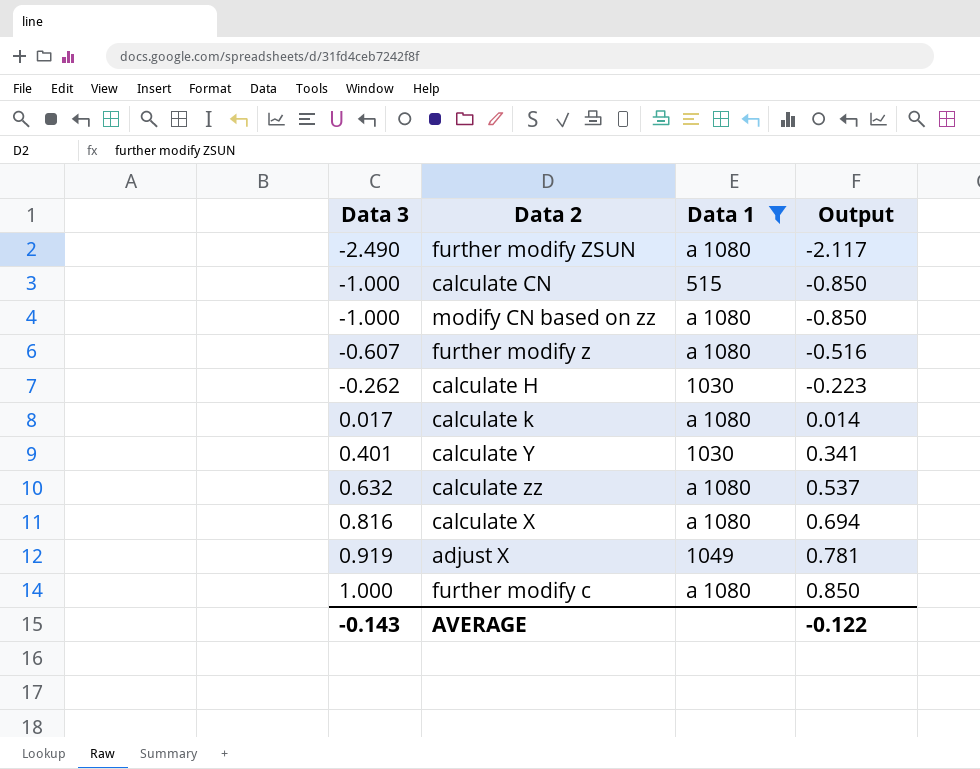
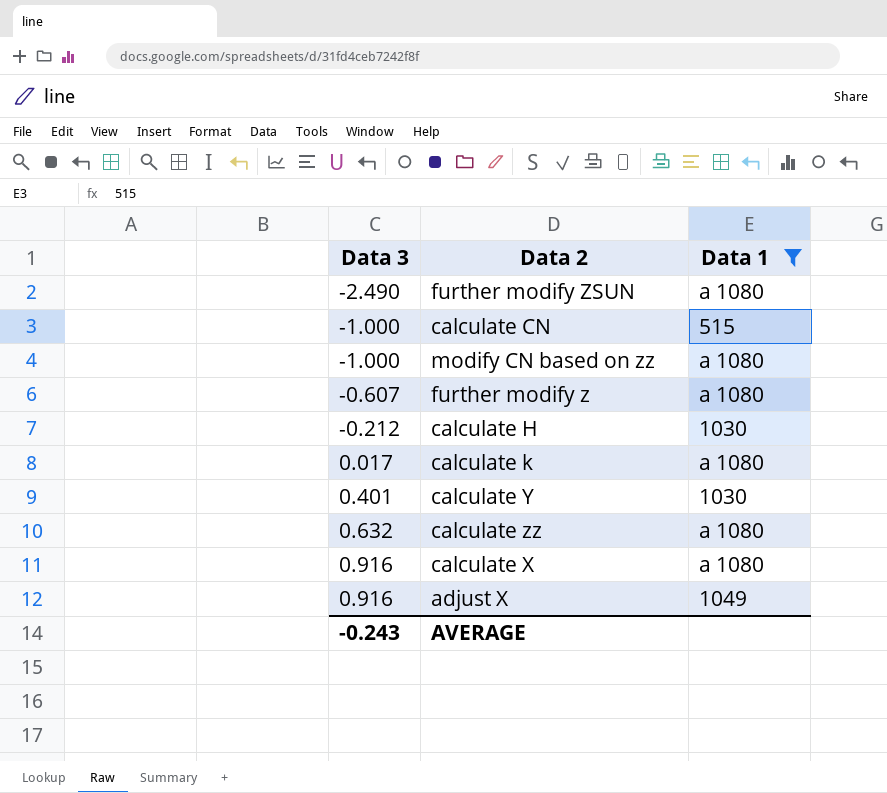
column Output | formula: [Data 3] * 0.85 -> none
row further modify c: 1.000 | a 1080 | 0.850 -> none
calculate H | Data 3: -0.262 -> -0.212
calculate X | Data 3: 0.816 -> 0.916
adjust X | Data 3: 0.919 -> 0.916
AVERAGE | Data 3: -0.143 -> -0.243

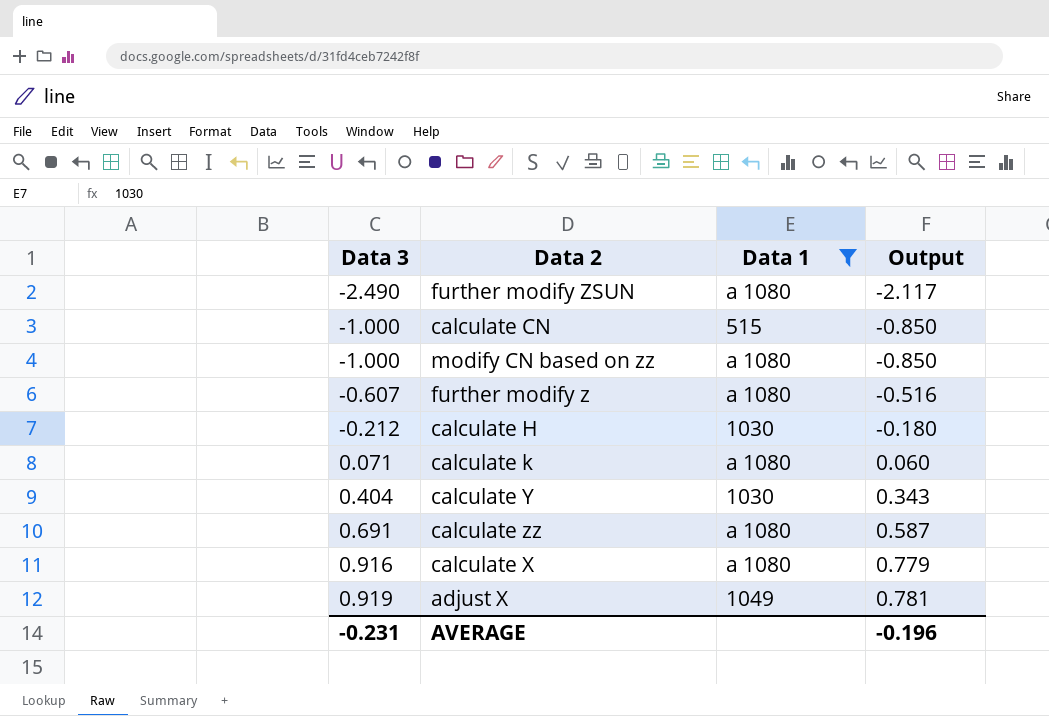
column Output | formula: none -> [Data 3] * 0.85
calculate k | Data 3: 0.017 -> 0.071
calculate Y | Data 3: 0.401 -> 0.404
calculate zz | Data 3: 0.632 -> 0.691
adjust X | Data 3: 0.916 -> 0.919
AVERAGE | Data 3: -0.243 -> -0.231

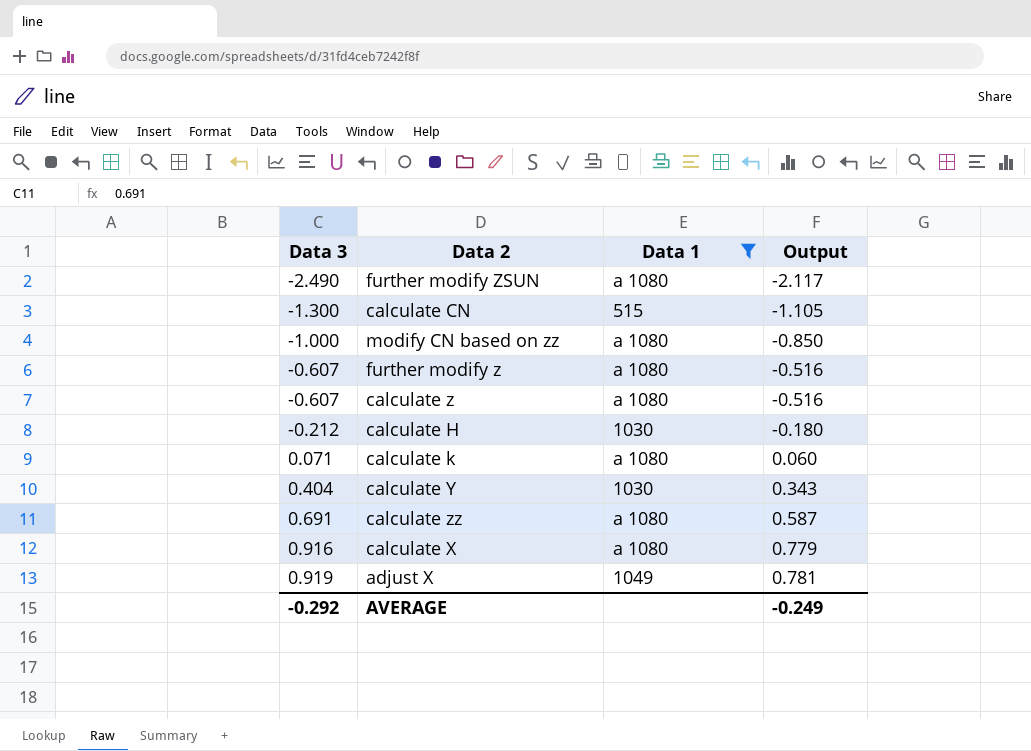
calculate CN | Data 3: -1.000 -> -1.300
calculate CN | Output: -0.850 -> -1.105
row calculate z: none -> -0.607 | a 1080 | -0.516
AVERAGE | Data 3: -0.231 -> -0.292
AVERAGE | Output: -0.196 -> -0.249

